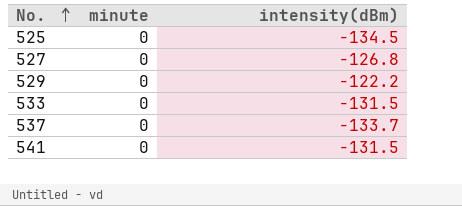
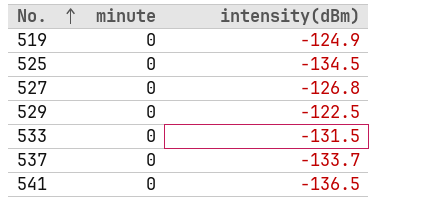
row 519: none -> 0 | -124.9
529 | intensity(dBm): -122.2 -> -122.5
541 | intensity(dBm): -131.5 -> -136.5

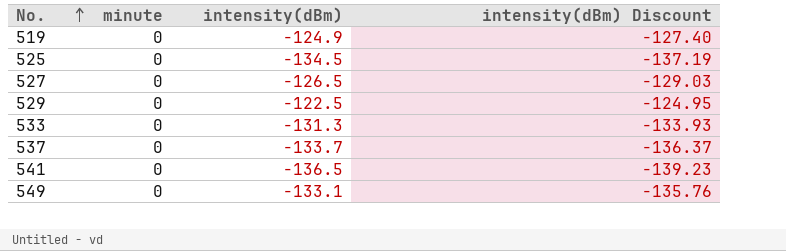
column intensity(dBm) Discount | formula: none -> [intensity(dBm)] * 1.02
527 | intensity(dBm): -126.8 -> -126.5
533 | intensity(dBm): -131.5 -> -131.3
row 549: none -> 0 | -133.1 | -135.76

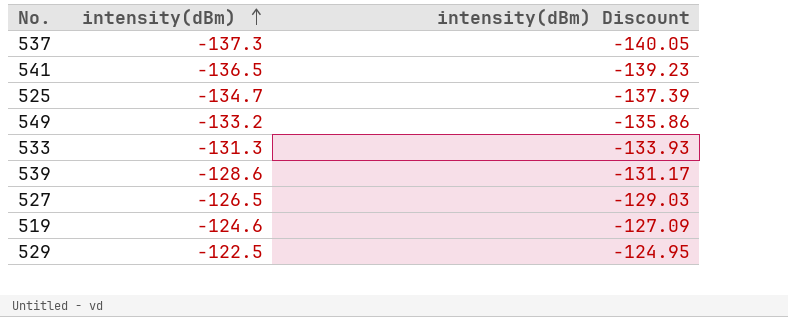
row order: No. ascending -> intensity(dBm) ascending
column minute | position: 2 -> none
537 | intensity(dBm): -133.7 -> -137.3
537 | intensity(dBm) Discount: -136.37 -> -140.05
525 | intensity(dBm): -134.5 -> -134.7
525 | intensity(dBm) Discount: -137.19 -> -137.39
549 | intensity(dBm): -133.1 -> -133.2
549 | intensity(dBm) Discount: -135.76 -> -135.86
row 539: none -> -128.6 | -131.17
519 | intensity(dBm): -124.9 -> -124.6
519 | intensity(dBm) Discount: -127.40 -> -127.09

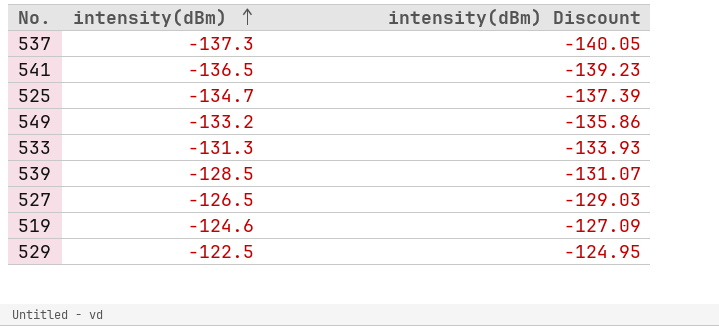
539 | intensity(dBm): -128.6 -> -128.5
539 | intensity(dBm) Discount: -131.17 -> -131.07

